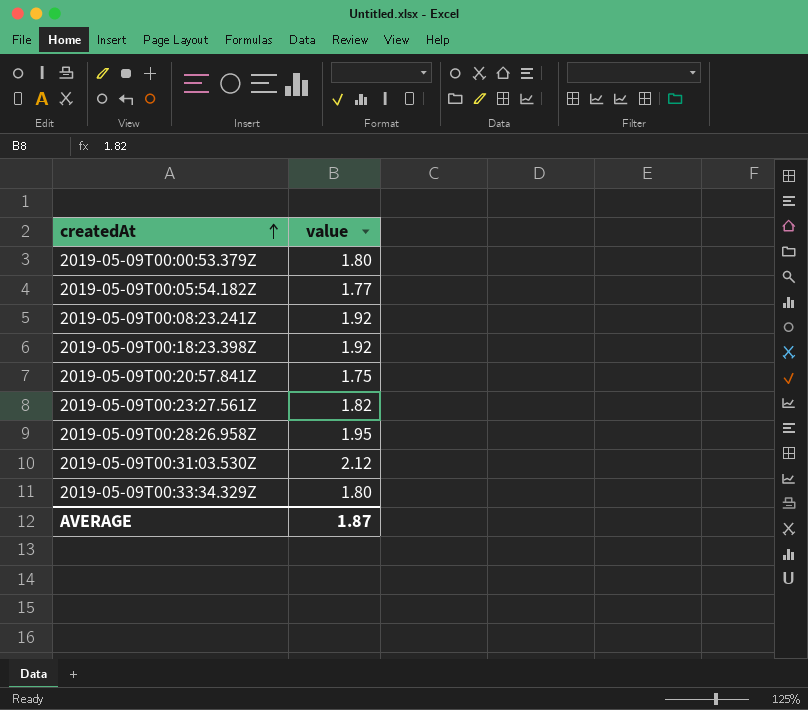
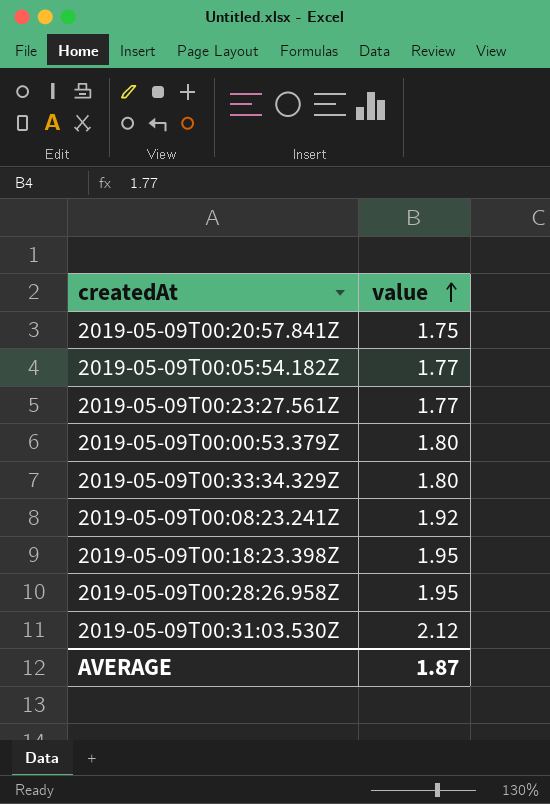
row order: createdAt ascending -> value ascending
2019-05-09T00:23:27.561Z | value: 1.82 -> 1.77
2019-05-09T00:18:23.398Z | value: 1.92 -> 1.95

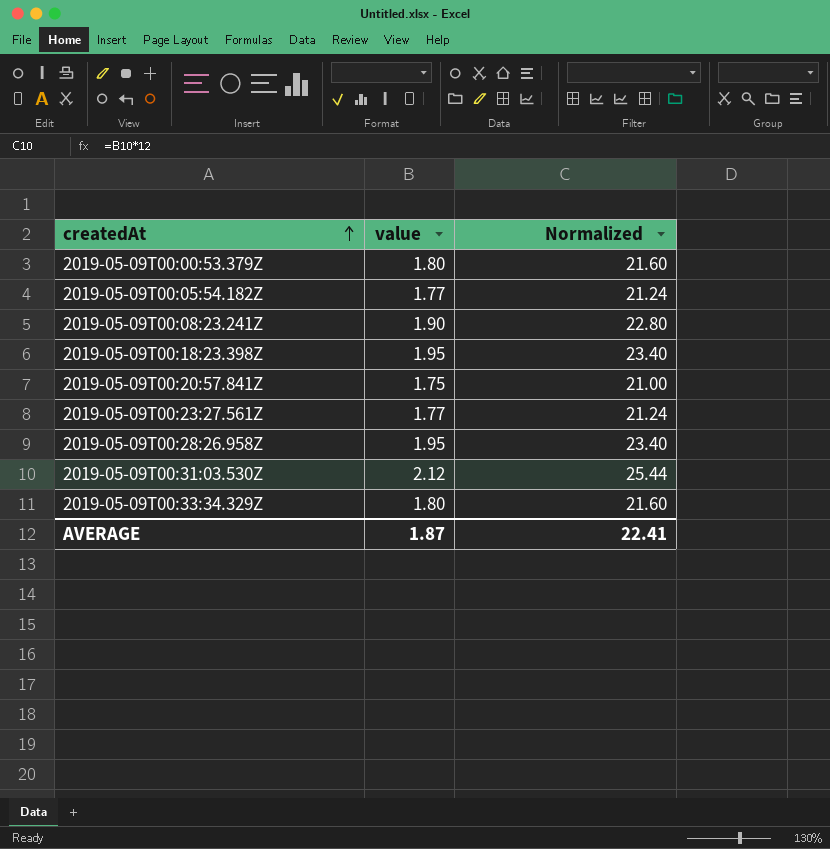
row order: value ascending -> createdAt ascending
column Normalized | formula: none -> [value] * 12
2019-05-09T00:08:23.241Z | value: 1.92 -> 1.90

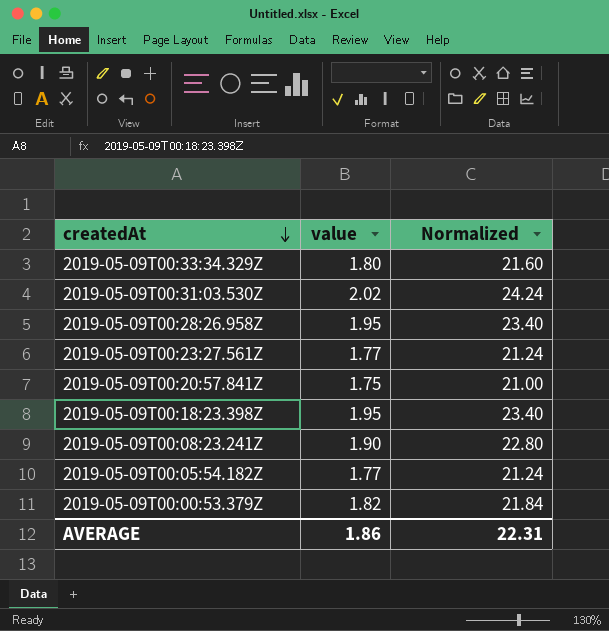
row order: createdAt ascending -> createdAt descending
2019-05-09T00:31:03.530Z | value: 2.12 -> 2.02
2019-05-09T00:31:03.530Z | Normalized: 25.44 -> 24.24
2019-05-09T00:00:53.379Z | value: 1.80 -> 1.82
2019-05-09T00:00:53.379Z | Normalized: 21.60 -> 21.84
AVERAGE | value: 1.87 -> 1.86
AVERAGE | Normalized: 22.41 -> 22.31

